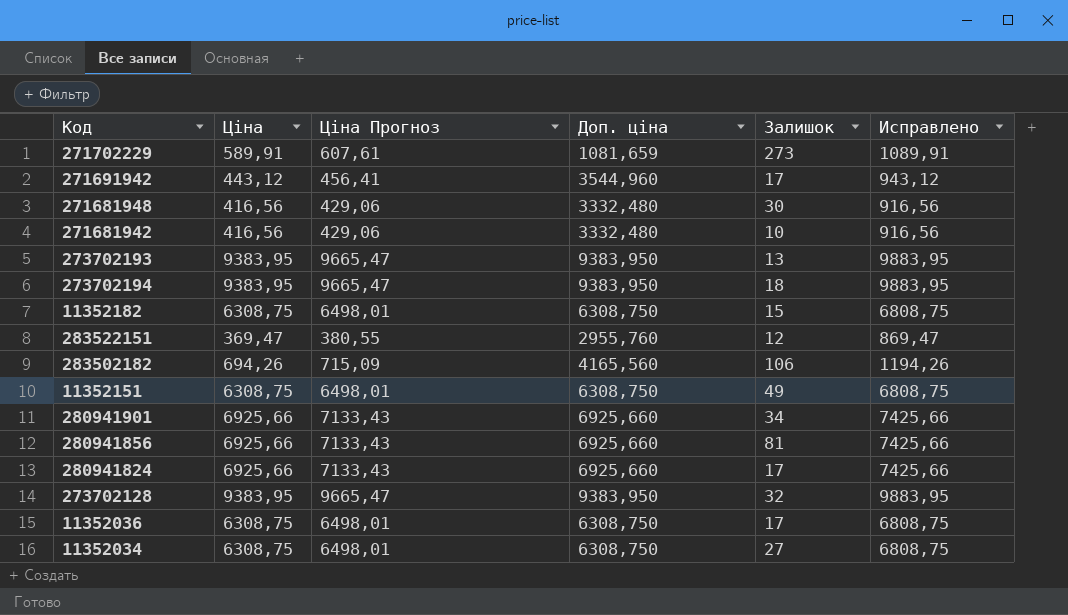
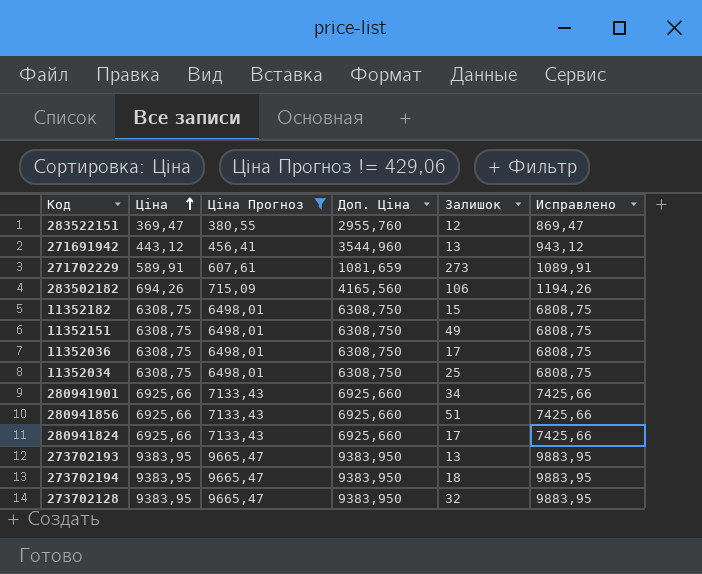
filter: none -> Ціна Прогноз != 429,06
row order: none -> Ціна ascending
column name: Доп. ціна -> Доп. Ціна
271691942 | Залишок: 17 -> 13
11352034 | Залишок: 27 -> 25
280941856 | Залишок: 81 -> 51

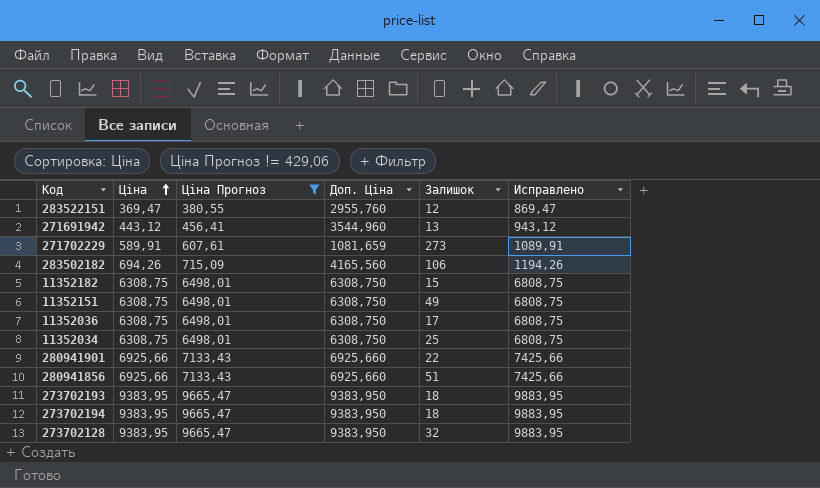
row 280941824: 6925,66 | 7133,43 | 6925,660 | 17 | 7425,66 -> none
280941901 | Залишок: 34 -> 22
273702193 | Залишок: 13 -> 18

